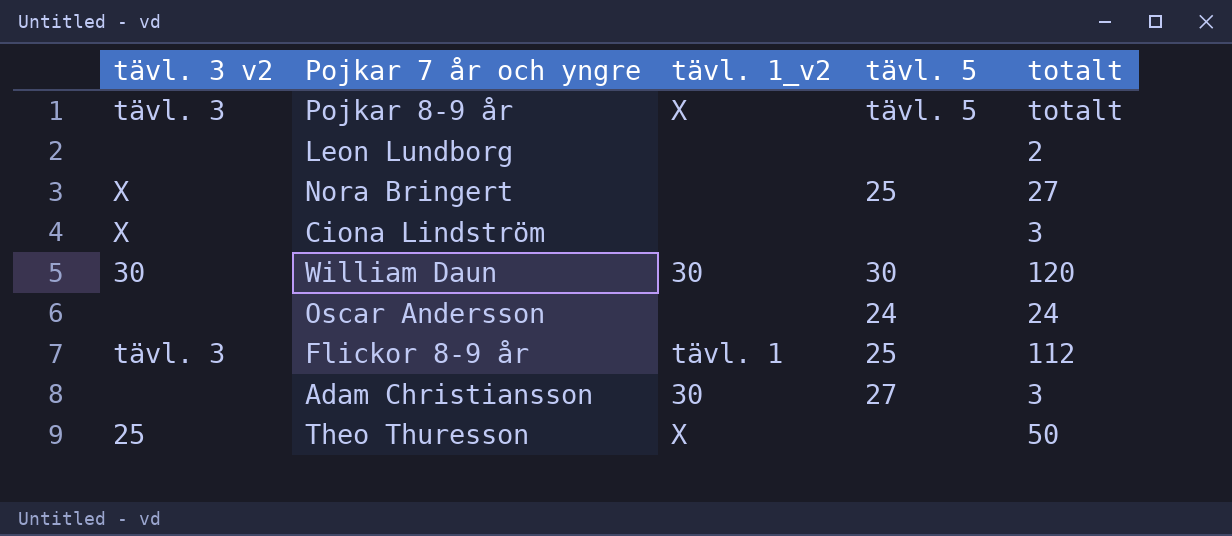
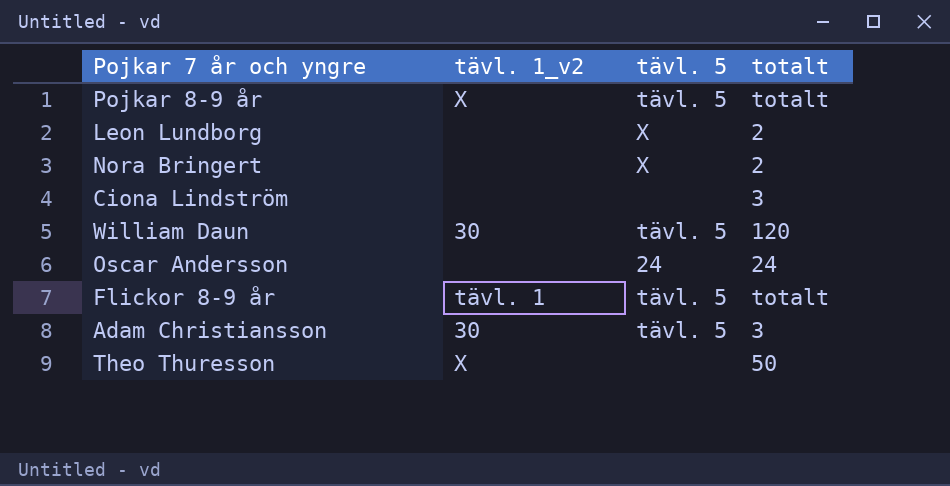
column tävl. 3 v2 | position: 1 -> none
Leon Lundborg | tävl. 5: none -> X
Nora Bringert | tävl. 5: 25 -> X
Nora Bringert | totalt: 27 -> 2
William Daun | tävl. 5: 30 -> tävl. 5
Flickor 8-9 år | tävl. 5: 25 -> tävl. 5
Flickor 8-9 år | totalt: 112 -> totalt
Adam Christiansson | tävl. 5: 27 -> tävl. 5

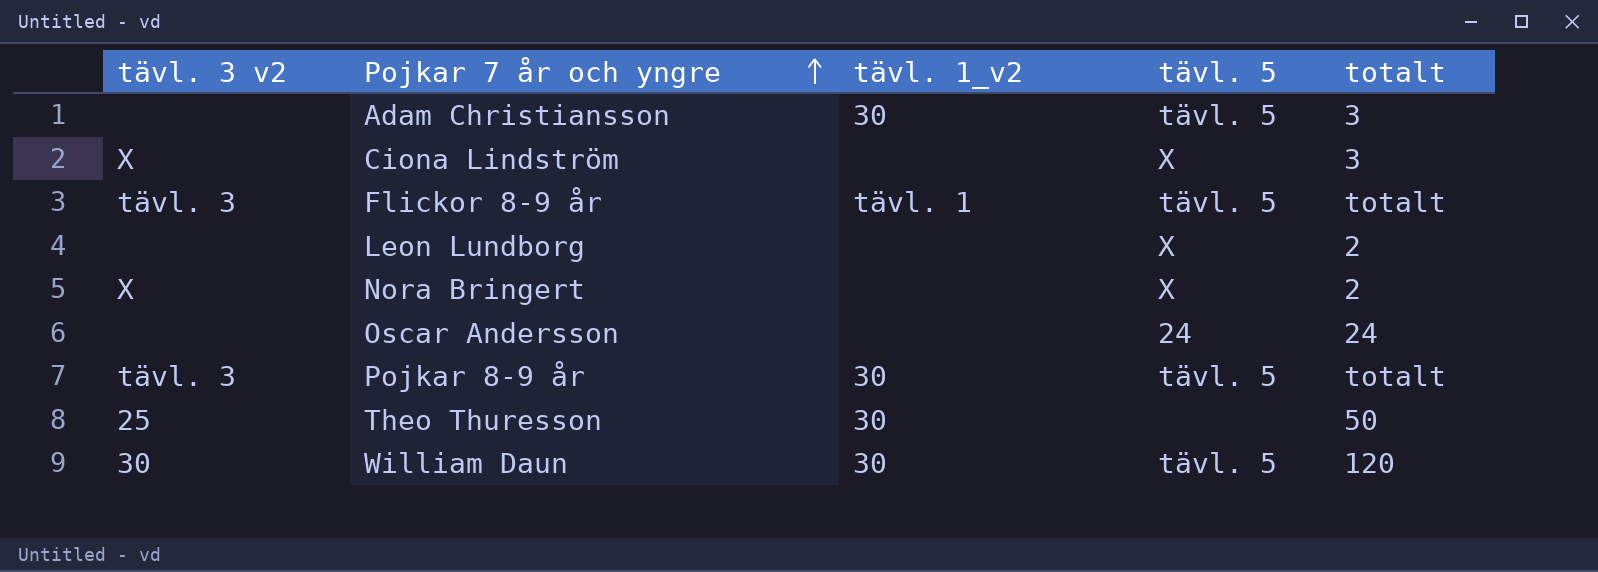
row order: none -> Pojkar 7 år och yngre ascending
column tävl. 3 v2 | position: none -> 1
Ciona Lindström | tävl. 5: none -> X
Pojkar 8-9 år | tävl. 1_v2: X -> 30
Theo Thuresson | tävl. 1_v2: X -> 30

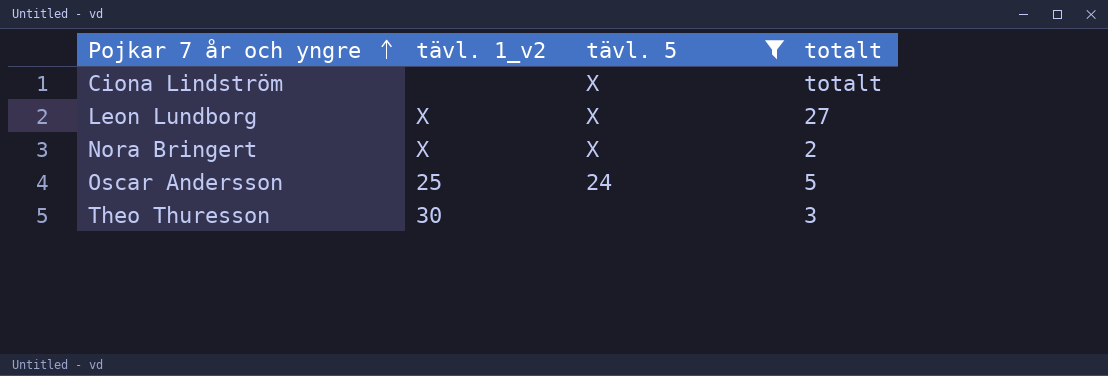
filter: none -> tävl. 5 != tävl. 5
column tävl. 3 v2 | position: 1 -> none
Ciona Lindström | totalt: 3 -> totalt
Leon Lundborg | tävl. 1_v2: none -> X
Leon Lundborg | totalt: 2 -> 27
Nora Bringert | tävl. 1_v2: none -> X
Oscar Andersson | tävl. 1_v2: none -> 25
Oscar Andersson | totalt: 24 -> 5
Theo Thuresson | totalt: 50 -> 3

